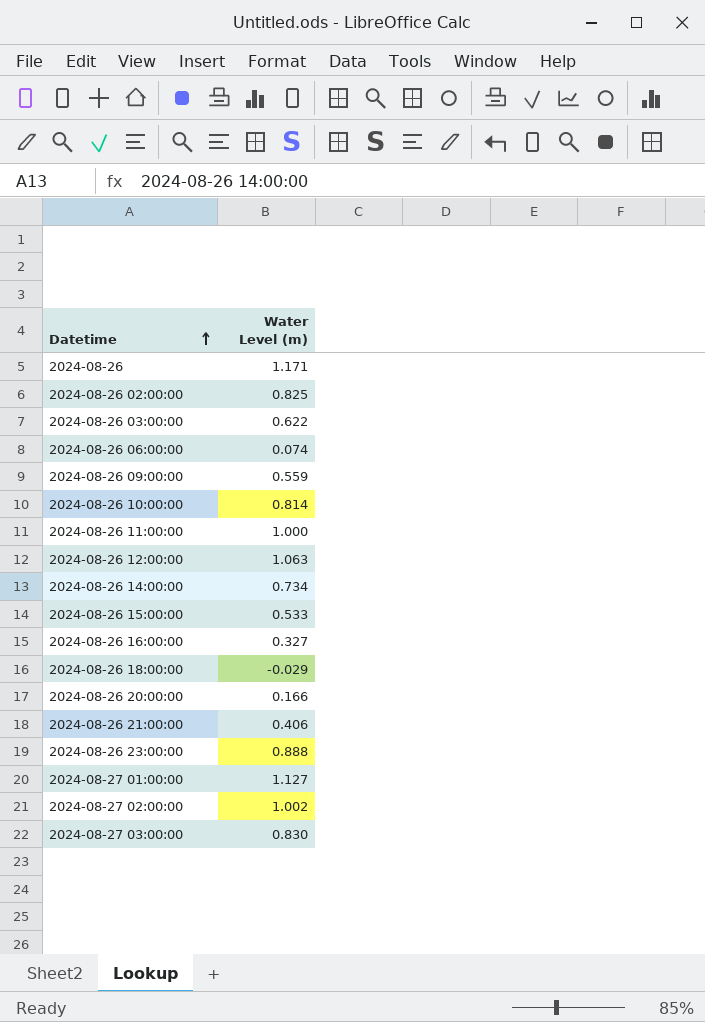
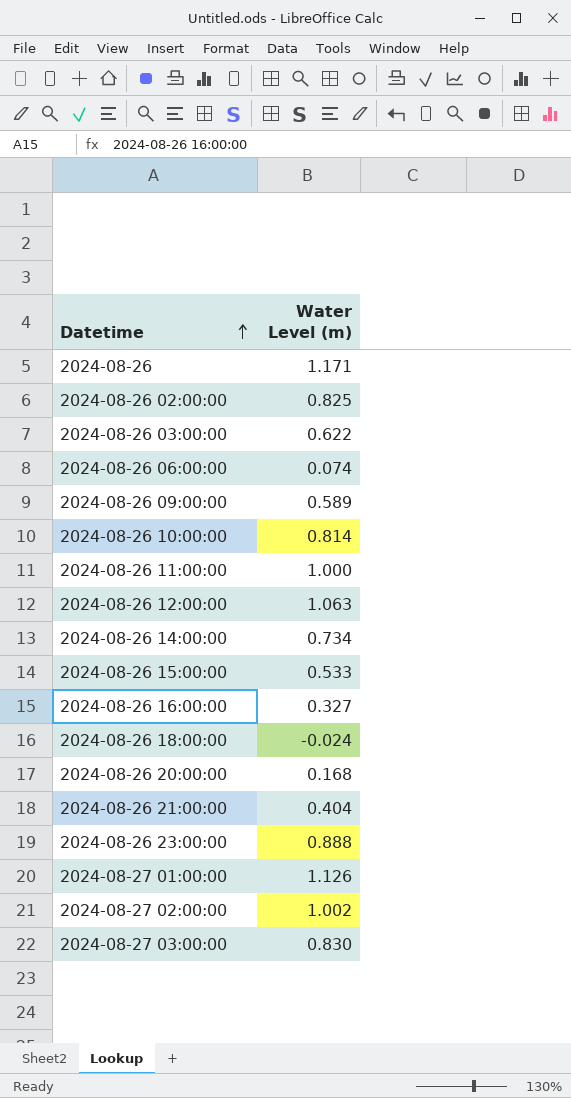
2024-08-26 09:00:00 | Water Level (m): 0.559 -> 0.589
2024-08-26 18:00:00 | Water Level (m): -0.029 -> -0.024
2024-08-26 20:00:00 | Water Level (m): 0.166 -> 0.168
2024-08-26 21:00:00 | Water Level (m): 0.406 -> 0.404
2024-08-27 01:00:00 | Water Level (m): 1.127 -> 1.126

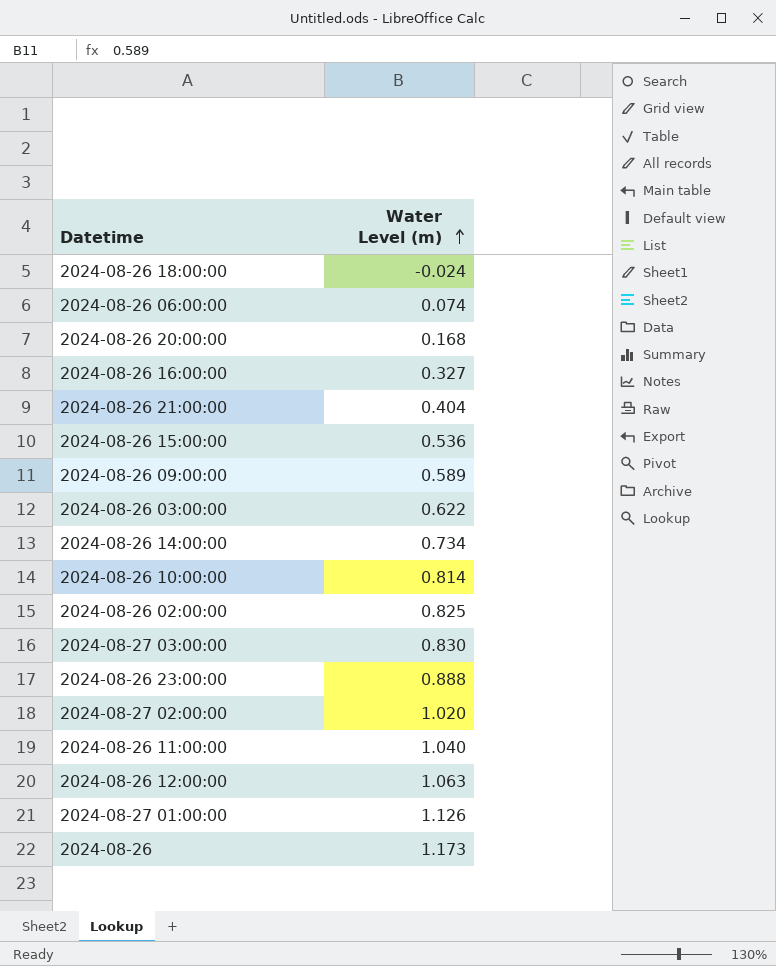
row order: Datetime ascending -> Water Level (m) ascending
2024-08-26 15:00:00 | Water Level (m): 0.533 -> 0.536
2024-08-27 02:00:00 | Water Level (m): 1.002 -> 1.020
2024-08-26 11:00:00 | Water Level (m): 1.000 -> 1.040
2024-08-26 | Water Level (m): 1.171 -> 1.173

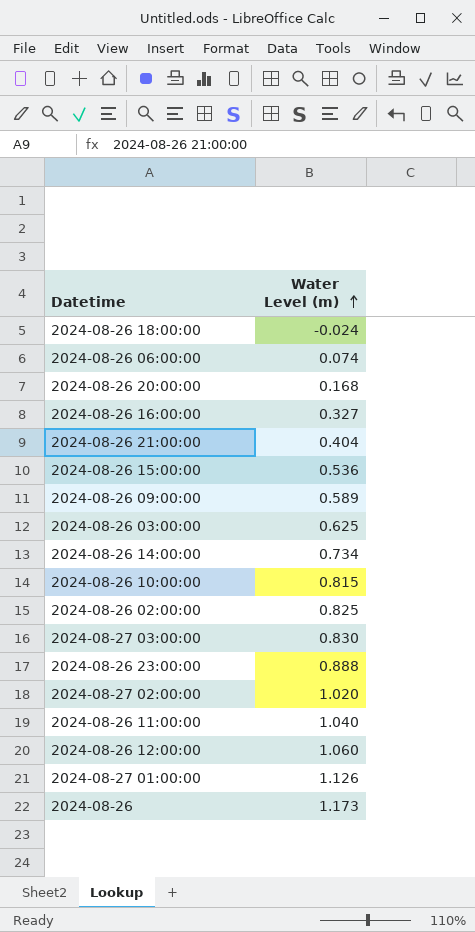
2024-08-26 03:00:00 | Water Level (m): 0.622 -> 0.625
2024-08-26 10:00:00 | Water Level (m): 0.814 -> 0.815
2024-08-26 12:00:00 | Water Level (m): 1.063 -> 1.060

